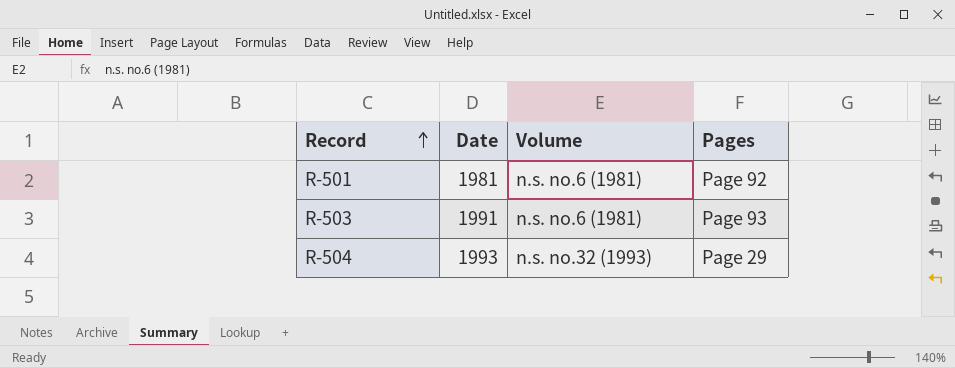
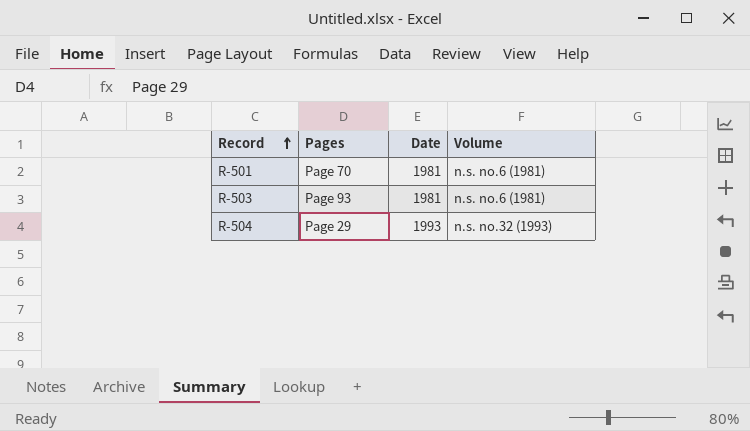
column Pages | position: 4 -> 2
R-501 | Pages: Page 92 -> Page 70
R-503 | Date: 1991 -> 1981

